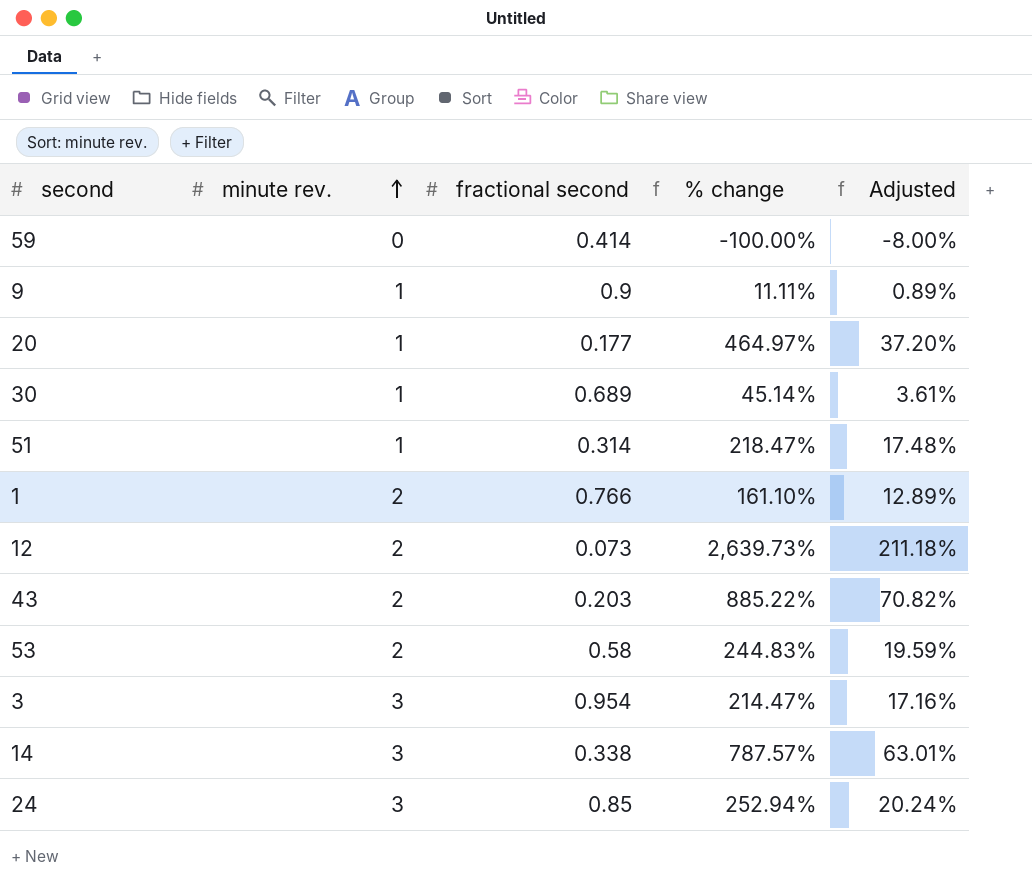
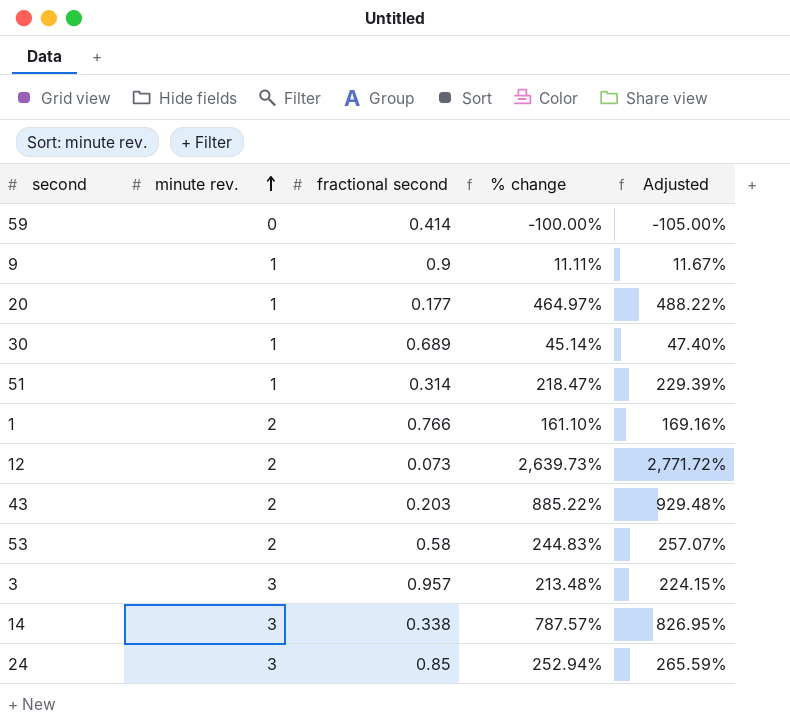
column Adjusted | formula: [% change] * 0.08 -> [% change] * 1.05
3 | fractional second: 0.954 -> 0.957
3 | % change: 214.47% -> 213.48%

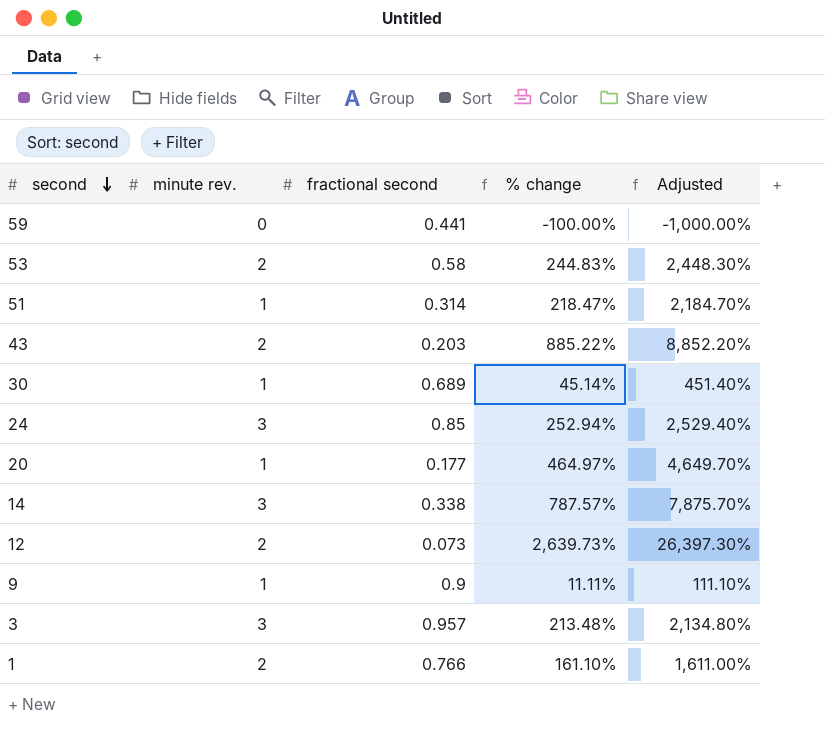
row order: minute rev. ascending -> second descending
column Adjusted | formula: [% change] * 1.05 -> [% change] * 10
59 | fractional second: 0.414 -> 0.441

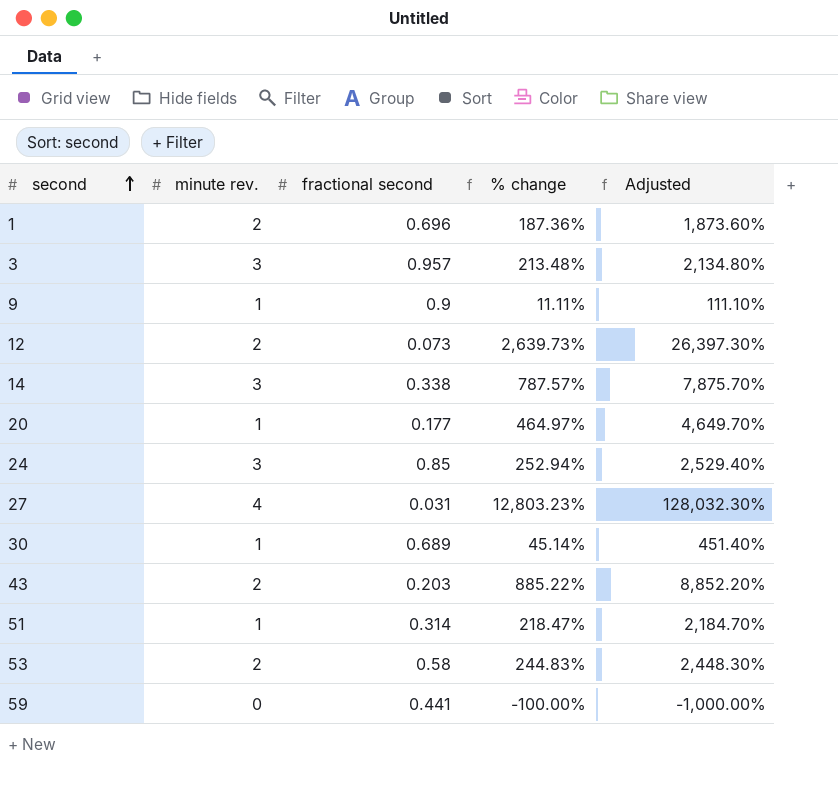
row order: second descending -> second ascending
1 | fractional second: 0.766 -> 0.696
1 | % change: 161.10% -> 187.36%
1 | Adjusted: 1,611.00% -> 1,873.60%
row 27: none -> 4 | 0.031 | 12,803.23% | 128,032.30%

